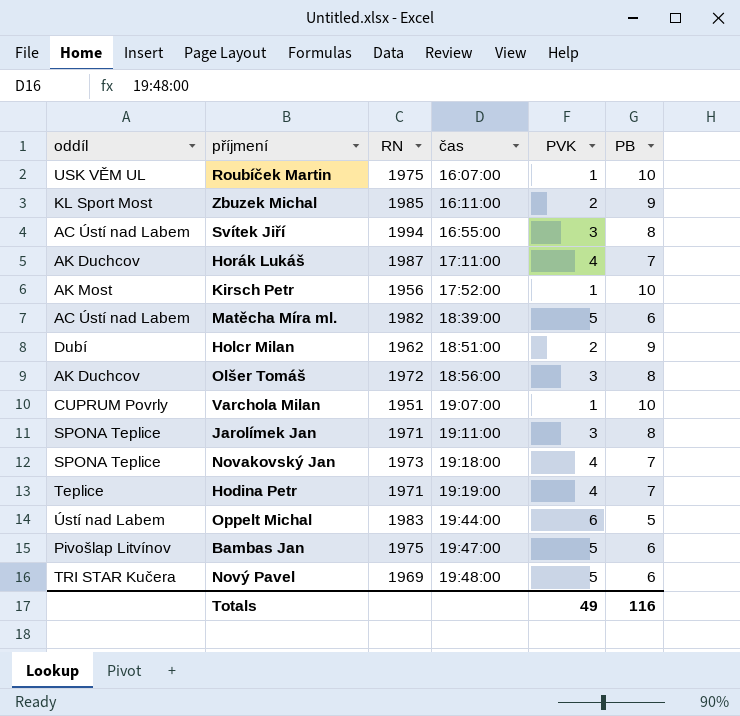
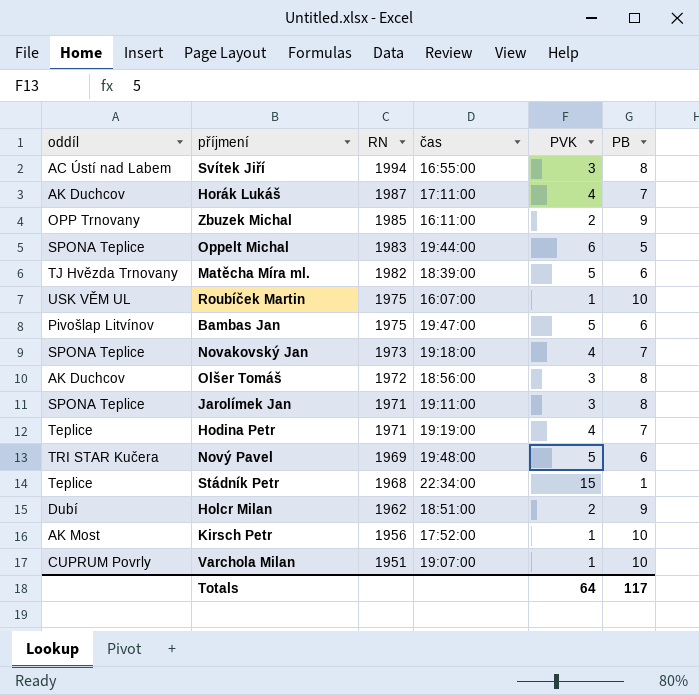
row order: čas ascending -> RN descending
Zbuzek Michal | oddíl: KL Sport Most -> OPP Trnovany
Oppelt Michal | oddíl: Ústí nad Labem -> SPONA Teplice
Matěcha Míra ml. | oddíl: AC Ústí nad Labem -> TJ Hvězda Trnovany
row Stádník Petr: none -> Teplice | 1968 | 22:34:00 | 15 | 1
Totals | PVK: 49 -> 64
Totals | PB: 116 -> 117

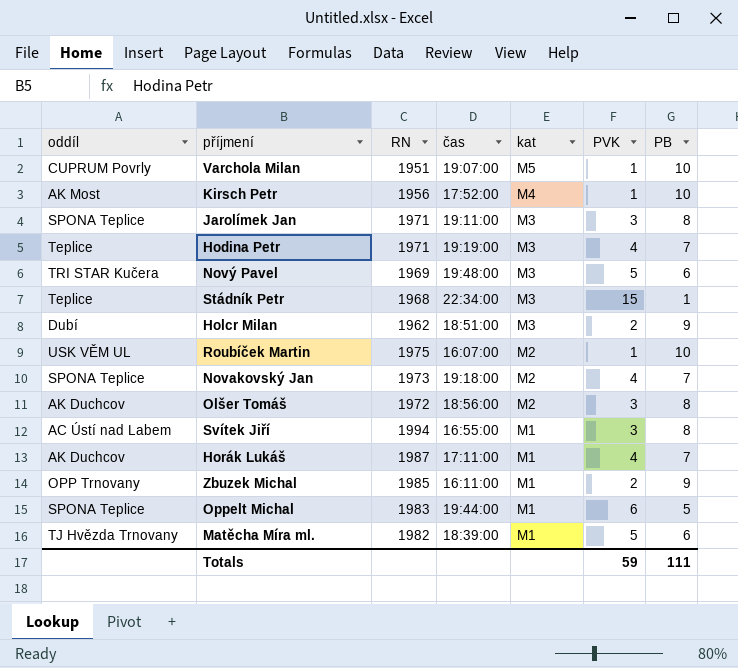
row order: RN descending -> kat descending
column kat | position: none -> 5
row Bambas Jan: Pivošlap Litvínov | 1975 | 19:47:00 | 5 | 6 -> none
Totals | PVK: 64 -> 59
Totals | PB: 117 -> 111

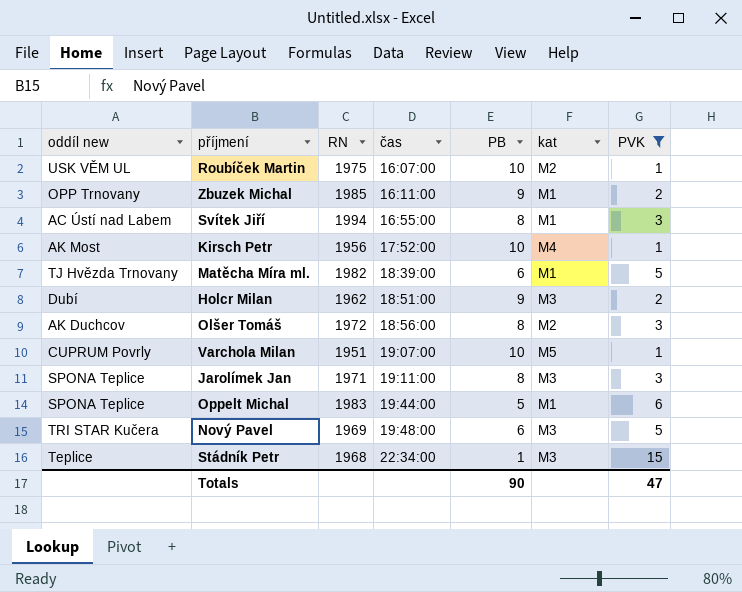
filter: none -> PVK != 4
row order: kat descending -> čas ascending
column name: oddíl -> oddíl new
column PB | position: 7 -> 5
Totals | PB: 111 -> 90
Totals | PVK: 59 -> 47

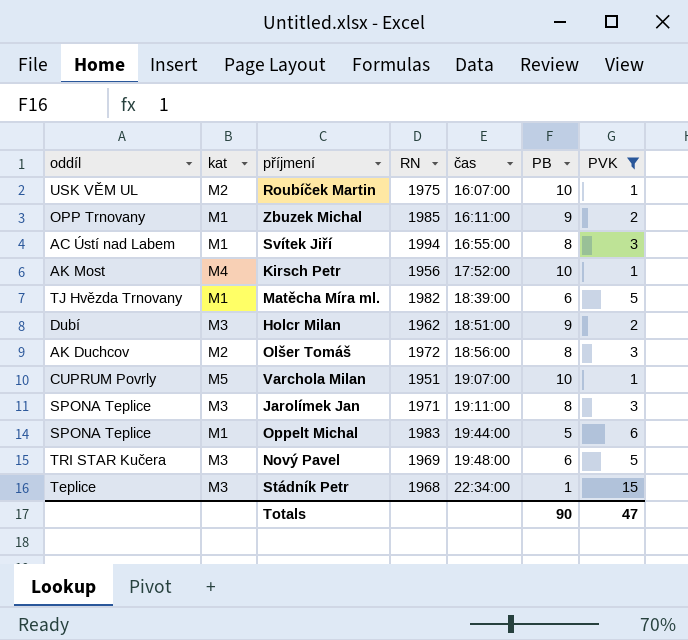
column name: oddíl new -> oddíl
column kat | position: 6 -> 2

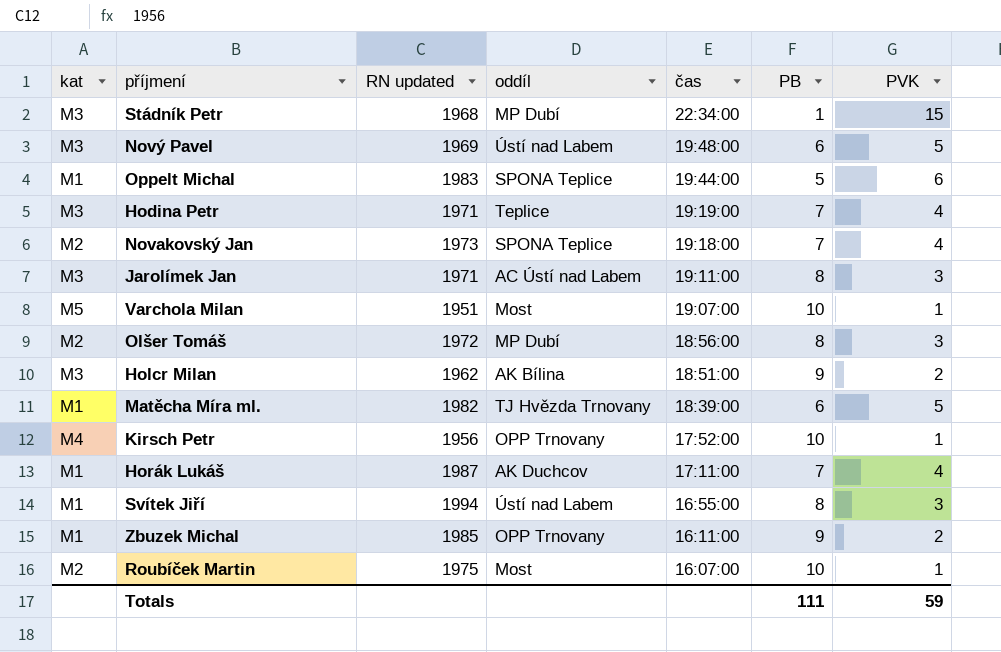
filter: PVK != 4 -> none
row order: čas ascending -> čas descending
column name: RN -> RN updated
column oddíl | position: 1 -> 4
Stádník Petr | oddíl: Teplice -> MP Dubí
Nový Pavel | oddíl: TRI STAR Kučera -> Ústí nad Labem
Jarolímek Jan | oddíl: SPONA Teplice -> AC Ústí nad Labem
Varchola Milan | oddíl: CUPRUM Povrly -> Most
Olšer Tomáš | oddíl: AK Duchcov -> MP Dubí
Holcr Milan | oddíl: Dubí -> AK Bílina
Kirsch Petr | oddíl: AK Most -> OPP Trnovany
Svítek Jiří | oddíl: AC Ústí nad Labem -> Ústí nad Labem
Roubíček Martin | oddíl: USK VĚM UL -> Most
Totals | PB: 90 -> 111
Totals | PVK: 47 -> 59

